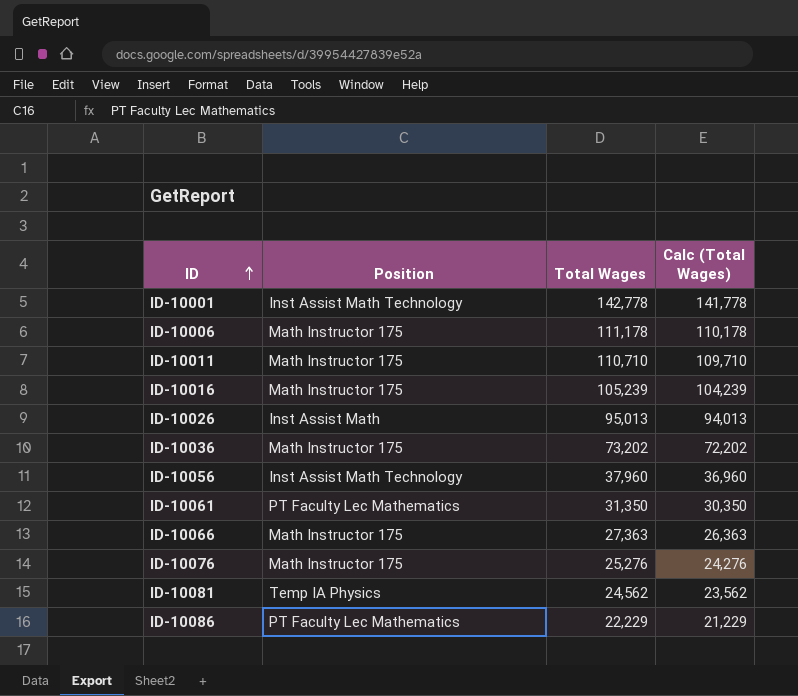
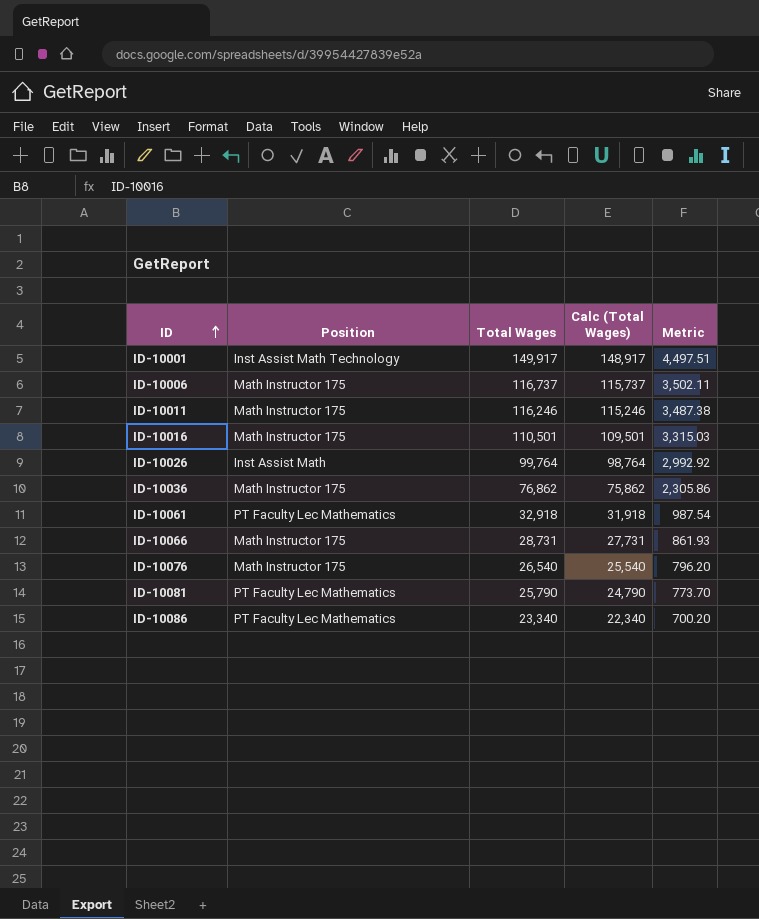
column Metric | formula: none -> [Total Wages] * 0.03
row ID-10056: Inst Assist Math Technology | 37,960 | 36,960 -> none
ID-10001 | Total Wages: 142,778 -> 149,917
ID-10001 | Calc (Total Wages): 141,778 -> 148,917
ID-10006 | Total Wages: 111,178 -> 116,737
ID-10006 | Calc (Total Wages): 110,178 -> 115,737
ID-10011 | Total Wages: 110,710 -> 116,246
ID-10011 | Calc (Total Wages): 109,710 -> 115,246
ID-10016 | Total Wages: 105,239 -> 110,501
ID-10016 | Calc (Total Wages): 104,239 -> 109,501
ID-10026 | Total Wages: 95,013 -> 99,764
ID-10026 | Calc (Total Wages): 94,013 -> 98,764
ID-10036 | Total Wages: 73,202 -> 76,862
ID-10036 | Calc (Total Wages): 72,202 -> 75,862
ID-10061 | Total Wages: 31,350 -> 32,918
ID-10061 | Calc (Total Wages): 30,350 -> 31,918
ID-10066 | Total Wages: 27,363 -> 28,731
ID-10066 | Calc (Total Wages): 26,363 -> 27,731
ID-10076 | Total Wages: 25,276 -> 26,540
ID-10076 | Calc (Total Wages): 24,276 -> 25,540
ID-10081 | Position: Temp IA Physics -> PT Faculty Lec Mathematics
ID-10081 | Total Wages: 24,562 -> 25,790
ID-10081 | Calc (Total Wages): 23,562 -> 24,790
ID-10086 | Total Wages: 22,229 -> 23,340
ID-10086 | Calc (Total Wages): 21,229 -> 22,340

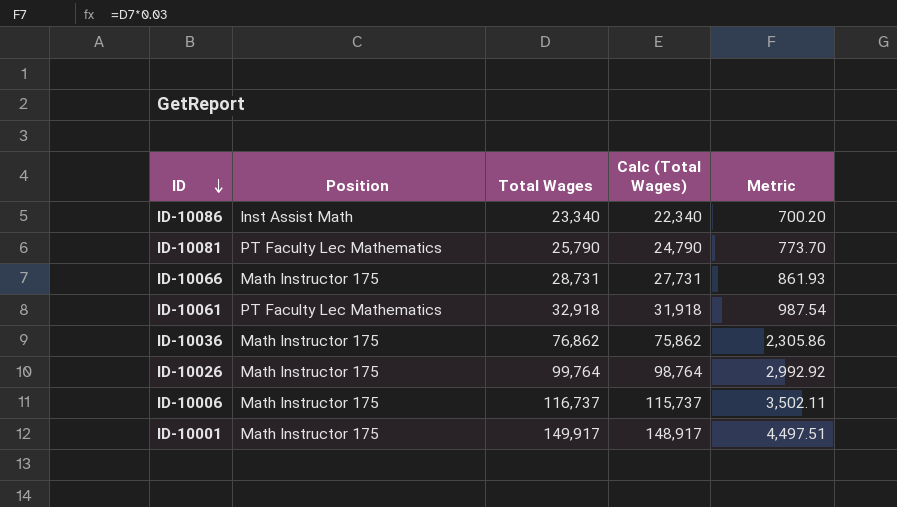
row order: ID ascending -> ID descending
row ID-10011: Math Instructor 175 | 116,246 | 115,246 | 3,487.38 -> none
row ID-10016: Math Instructor 175 | 110,501 | 109,501 | 3,315.03 -> none
row ID-10076: Math Instructor 175 | 26,540 | 25,540 | 796.20 -> none
ID-10086 | Position: PT Faculty Lec Mathematics -> Inst Assist Math
ID-10026 | Position: Inst Assist Math -> Math Instructor 175
ID-10001 | Position: Inst Assist Math Technology -> Math Instructor 175

